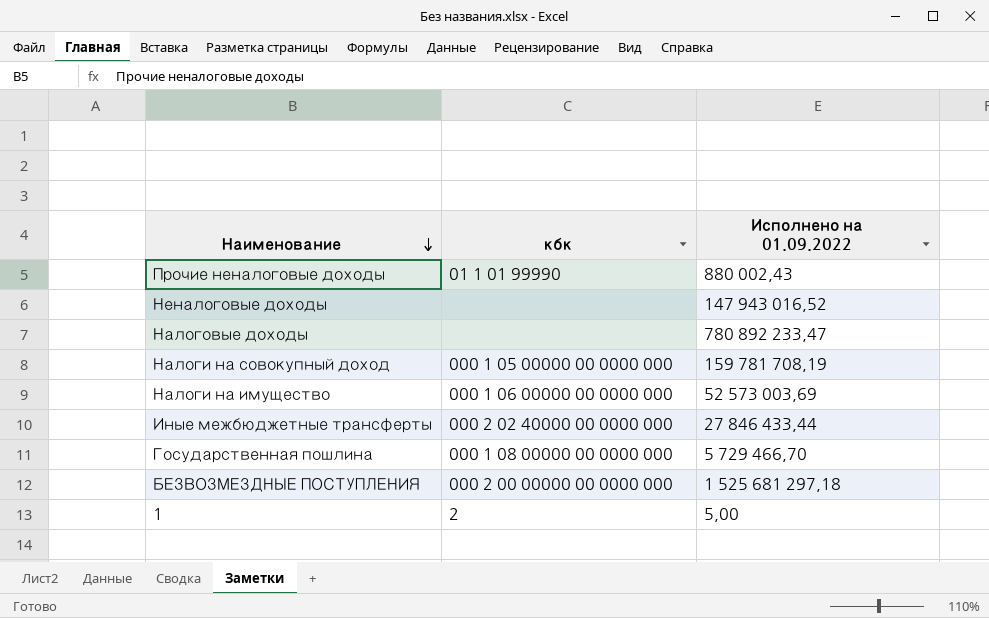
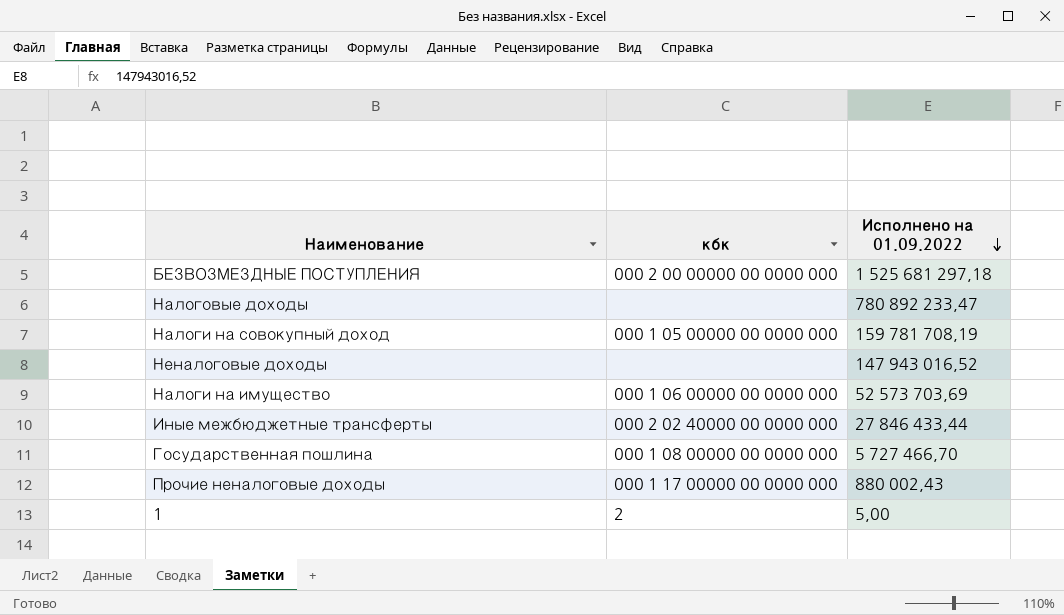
row order: Наименование descending -> Исполнено на 01.09.2022 descending
Налоги на имущество | Исполнено на 01.09.2022: 52 573 003,69 -> 52 573 703,69
Государственная пошлина | Исполнено на 01.09.2022: 5 729 466,70 -> 5 727 466,70
Прочие неналоговые доходы | кбк: 01 1 01 99990 -> 000 1 17 00000 00 0000 000

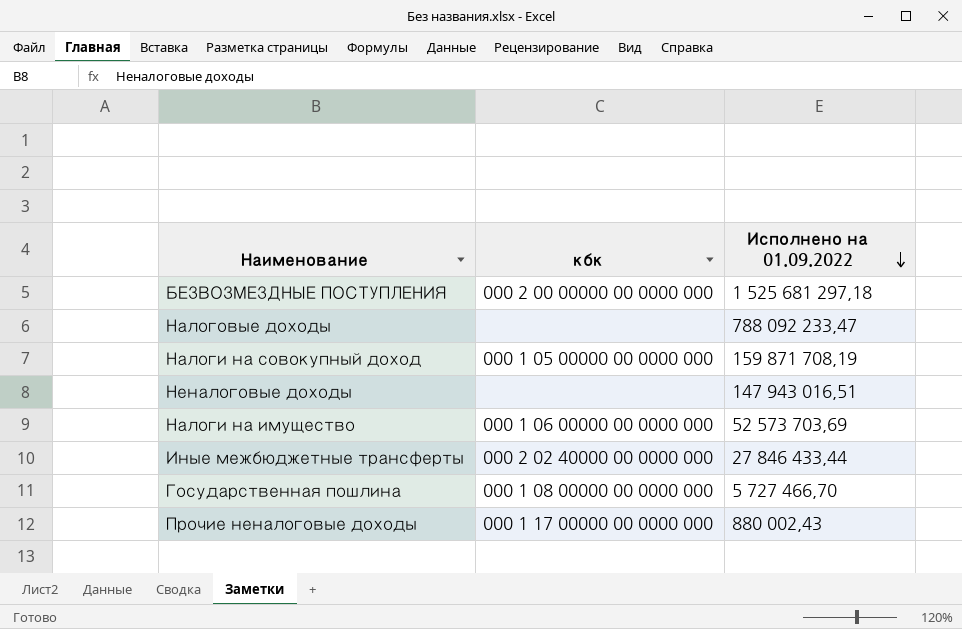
row 1: 2 | 5,00 -> none
Налоговые доходы | Исполнено на 01.09.2022: 780 892 233,47 -> 788 092 233,47
Налоги на совокупный доход | Исполнено на 01.09.2022: 159 781 708,19 -> 159 871 708,19
Неналоговые доходы | Исполнено на 01.09.2022: 147 943 016,52 -> 147 943 016,51

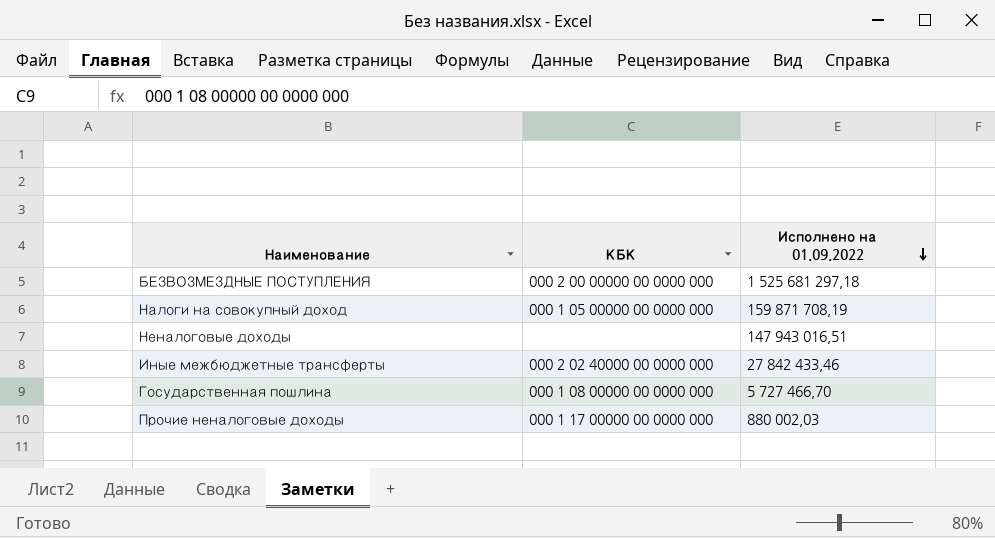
column name: кбк -> КБК
row Налоговые доходы: none | 788 092 233,47 -> none
row Налоги на имущество: 000 1 06 00000 00 0000 000 | 52 573 703,69 -> none
Иные межбюджетные трансферты | Исполнено на 01.09.2022: 27 846 433,44 -> 27 842 433,46
Прочие неналоговые доходы | Исполнено на 01.09.2022: 880 002,43 -> 880 002,03

